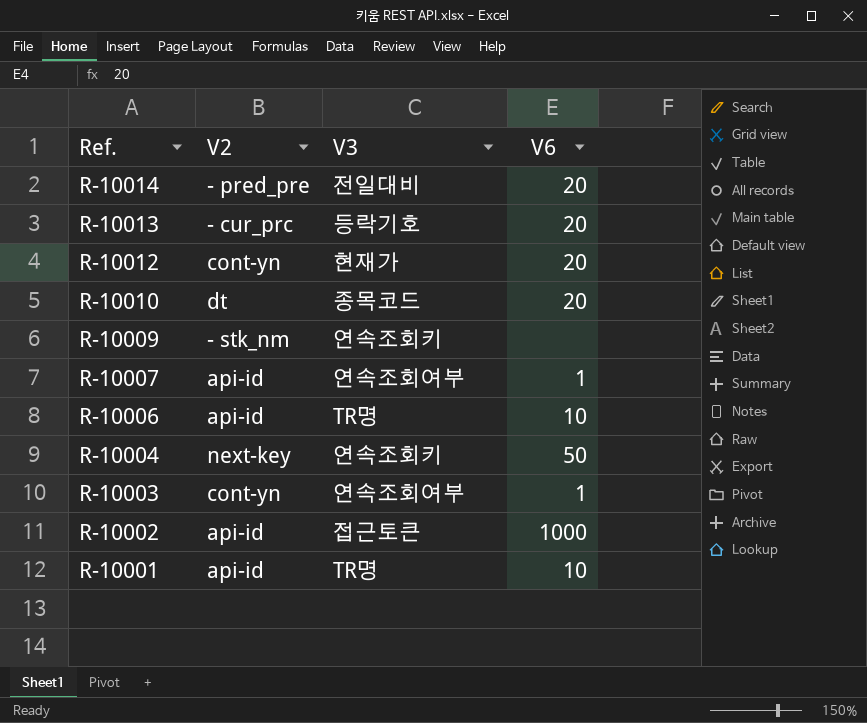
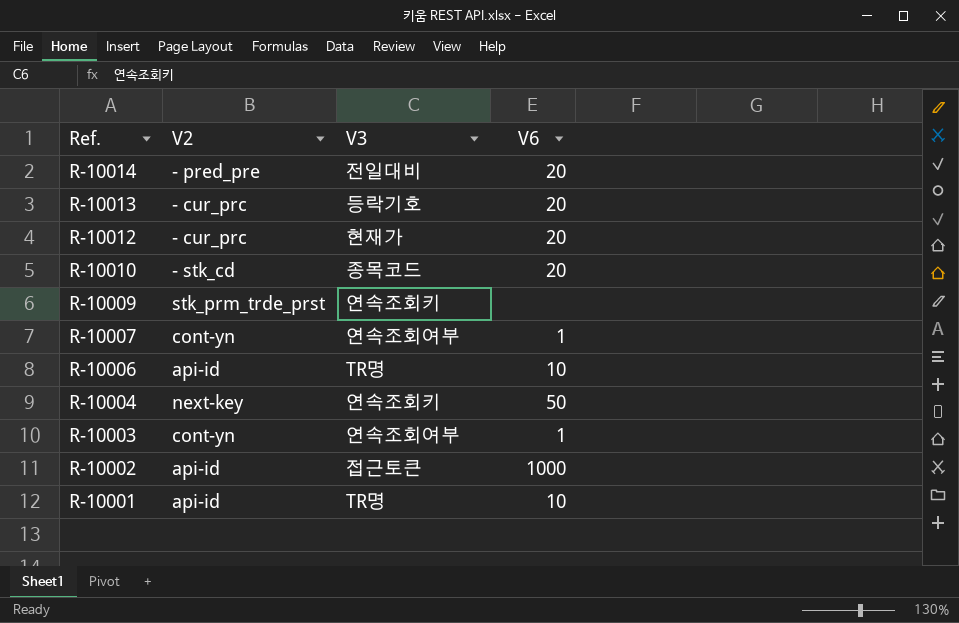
R-10012 | V2: cont-yn -> - cur_prc
R-10010 | V2: dt -> - stk_cd
R-10009 | V2: - stk_nm -> stk_prm_trde_prst
R-10007 | V2: api-id -> cont-yn

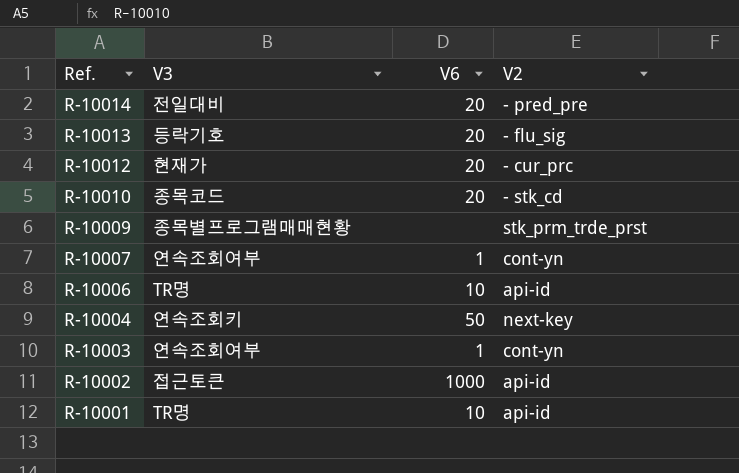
column V2 | position: 2 -> 4
R-10013 | V2: - cur_prc -> - flu_sig
R-10009 | V3: 연속조회키 -> 종목별프로그램매매현황

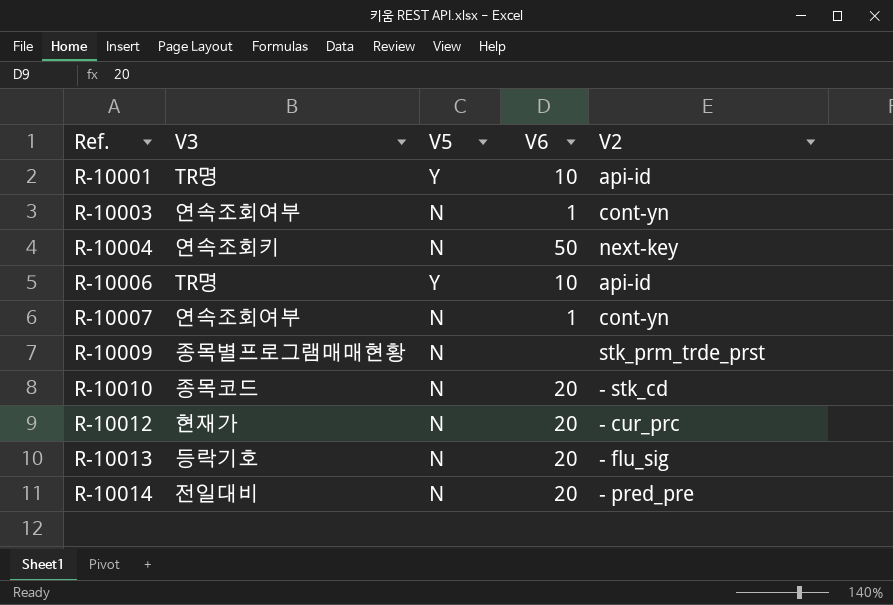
row order: Ref. descending -> Ref. ascending
column V5 | position: none -> 3
row R-10002: 접근토큰 | 1000 | api-id -> none

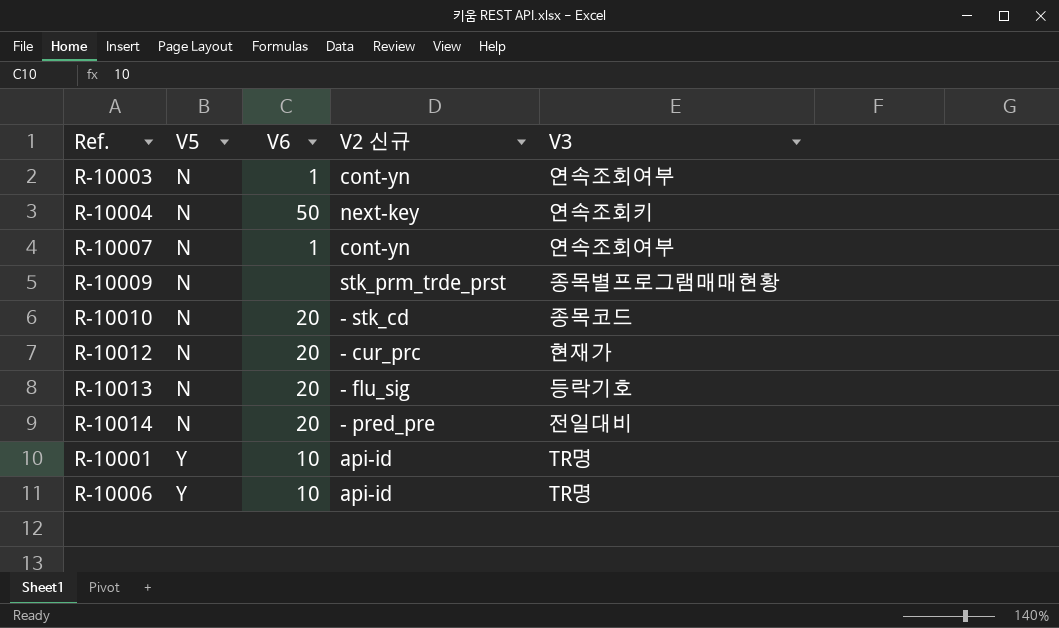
row order: Ref. ascending -> V5 ascending
column name: V2 -> V2 신규
column V3 | position: 2 -> 5

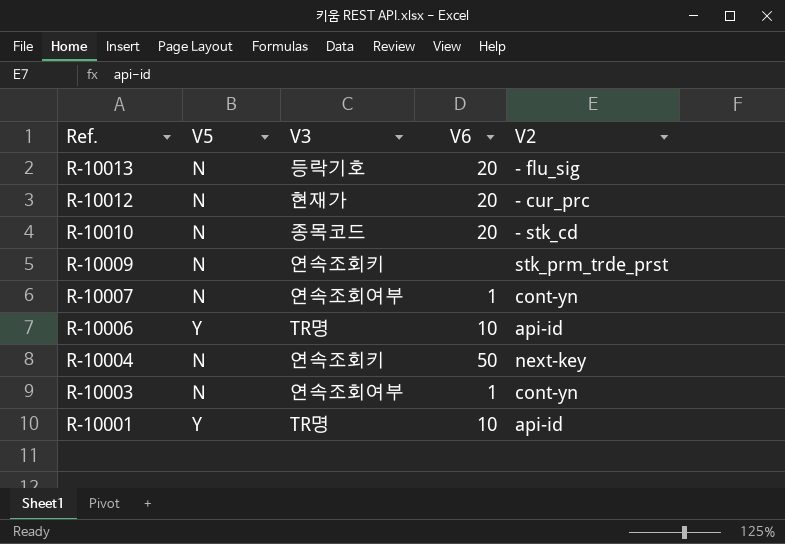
row order: V5 ascending -> Ref. descending
column V3 | position: 5 -> 3
column name: V2 신규 -> V2
row R-10014: N | 20 | - pred_pre | 전일대비 -> none
R-10009 | V3: 종목별프로그램매매현황 -> 연속조회키

